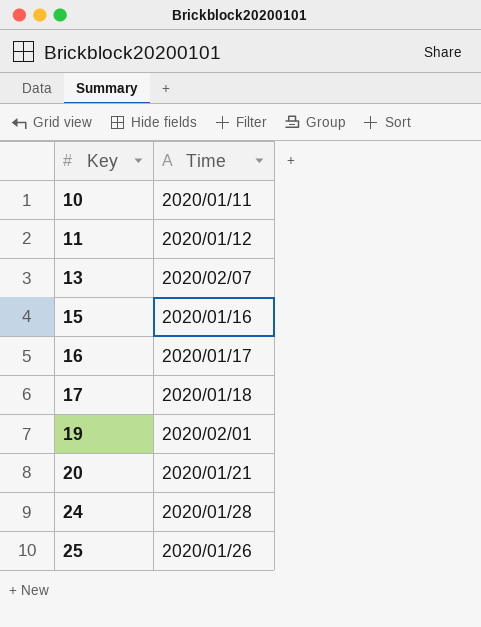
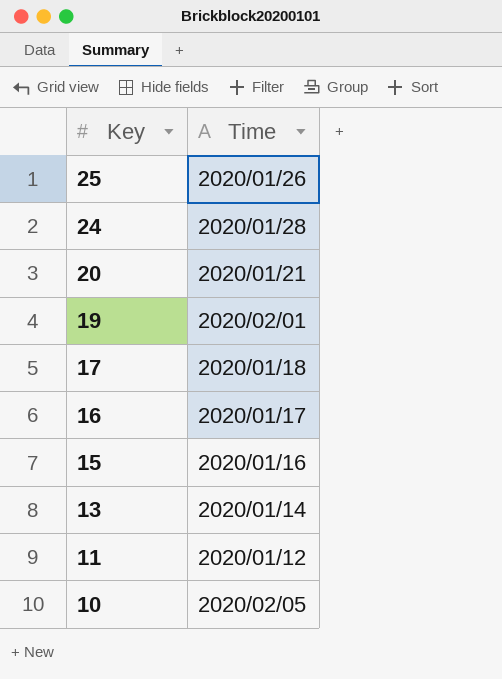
row order: Key ascending -> Key descending
13 | Time: 2020/02/07 -> 2020/01/14
10 | Time: 2020/01/11 -> 2020/02/05

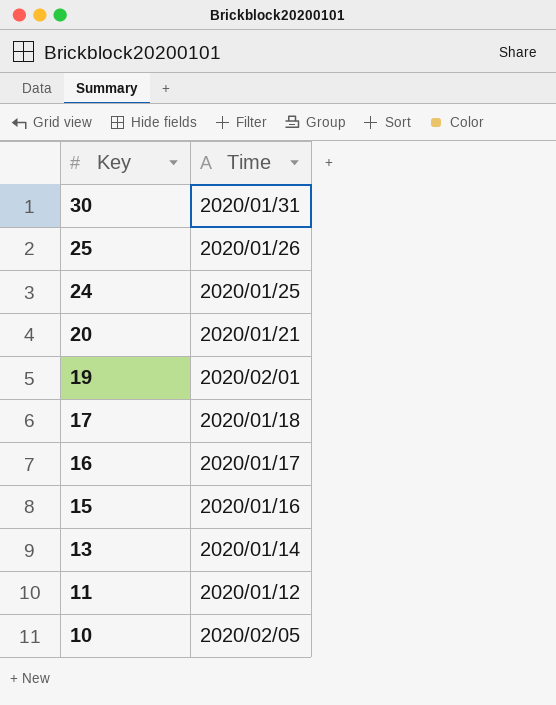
row 30: none -> 2020/01/31
24 | Time: 2020/01/28 -> 2020/01/25

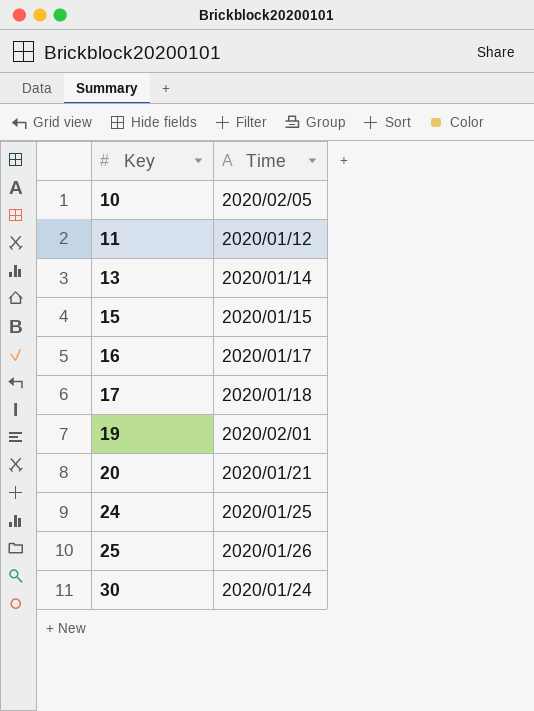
row order: Key descending -> Key ascending
15 | Time: 2020/01/16 -> 2020/01/15
30 | Time: 2020/01/31 -> 2020/01/24

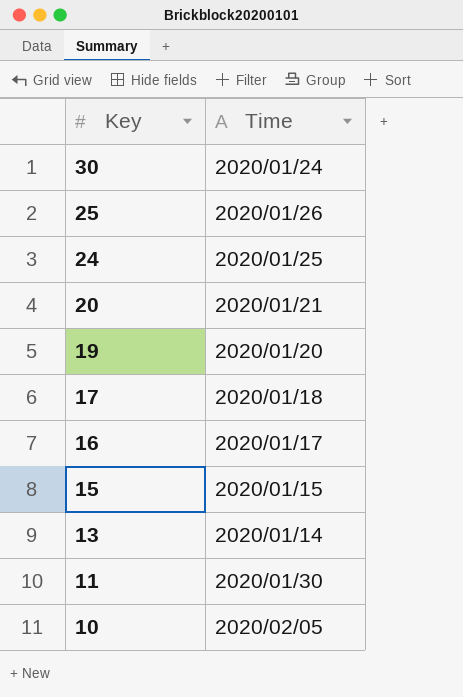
row order: Key ascending -> Key descending
19 | Time: 2020/02/01 -> 2020/01/20
11 | Time: 2020/01/12 -> 2020/01/30

